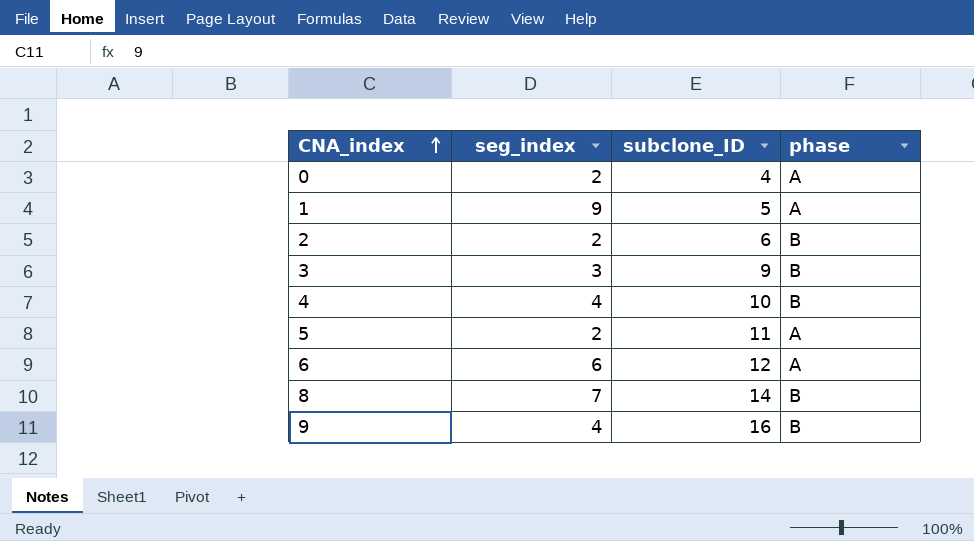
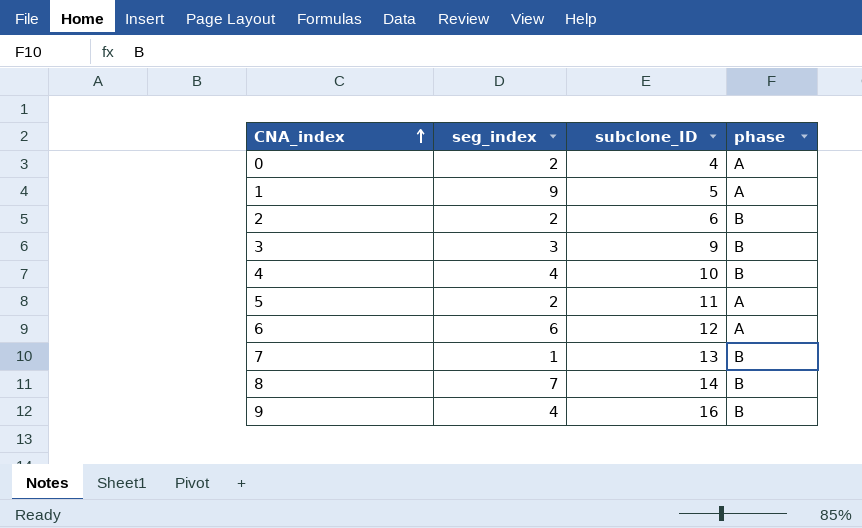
row 7: none -> 1 | 13 | B

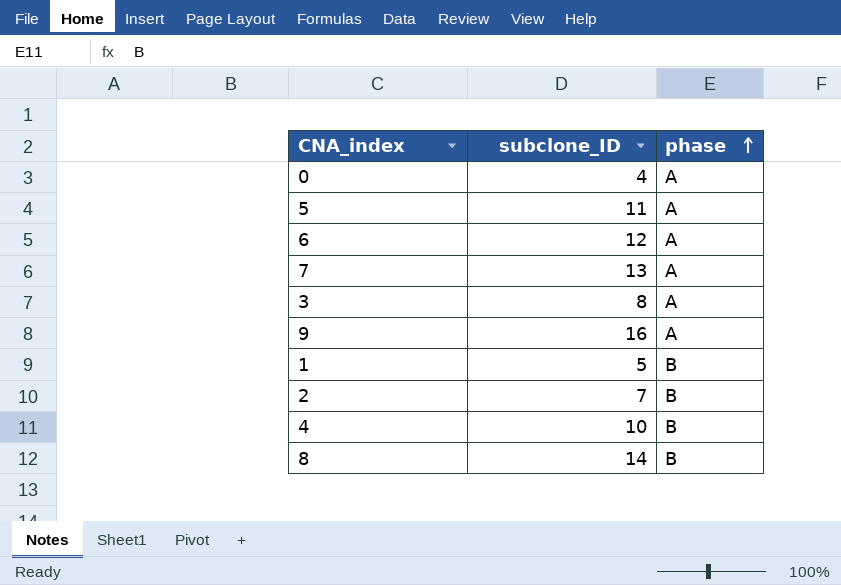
row order: CNA_index ascending -> phase ascending
column seg_index | position: 2 -> none
7 | phase: B -> A
3 | subclone_ID: 9 -> 8
3 | phase: B -> A
9 | phase: B -> A
1 | phase: A -> B
2 | subclone_ID: 6 -> 7

